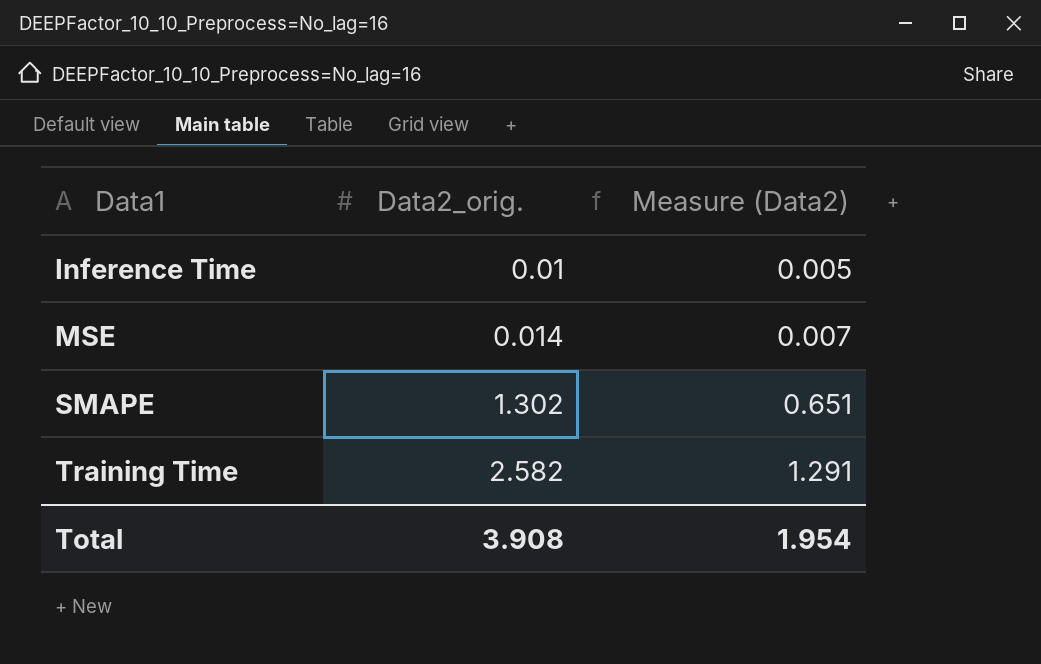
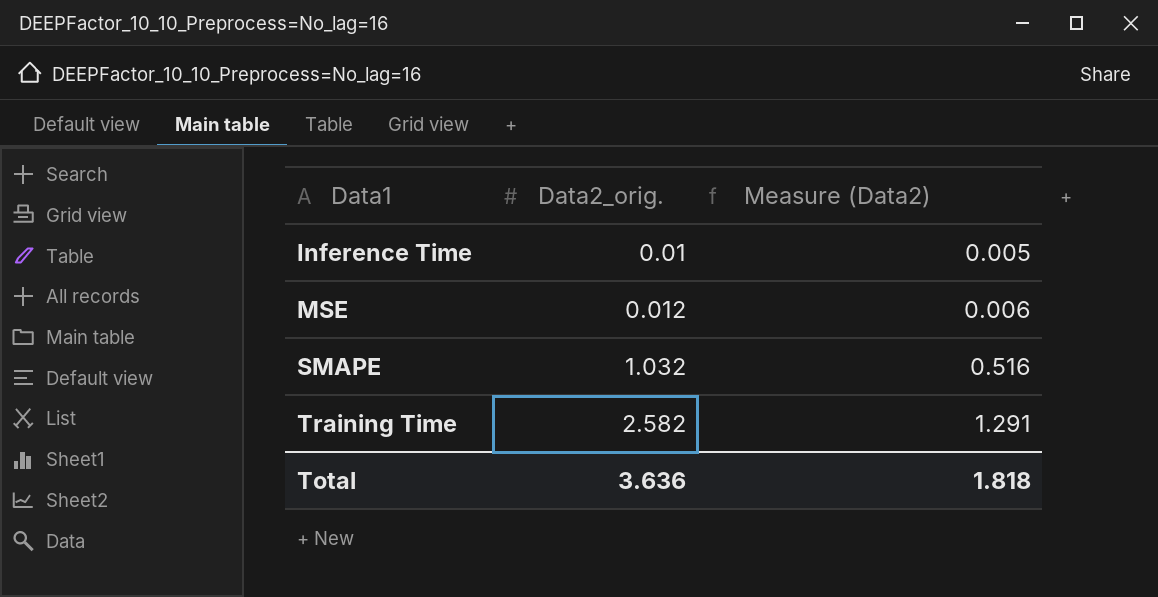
MSE | Data2_orig.: 0.014 -> 0.012
MSE | Measure (Data2): 0.007 -> 0.006
SMAPE | Data2_orig.: 1.302 -> 1.032
SMAPE | Measure (Data2): 0.651 -> 0.516
Total | Data2_orig.: 3.908 -> 3.636
Total | Measure (Data2): 1.954 -> 1.818

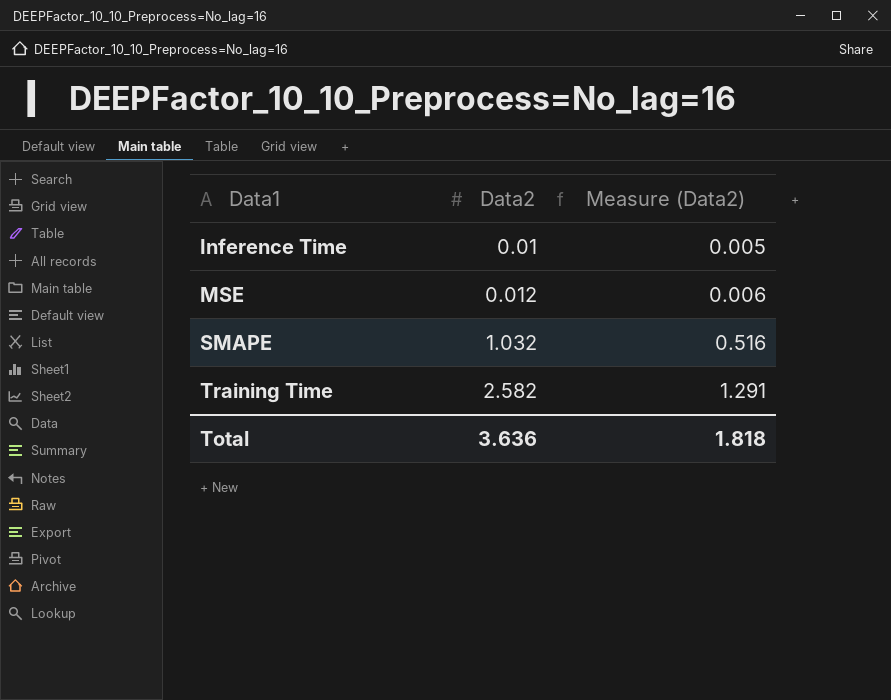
column name: Data2_orig. -> Data2

